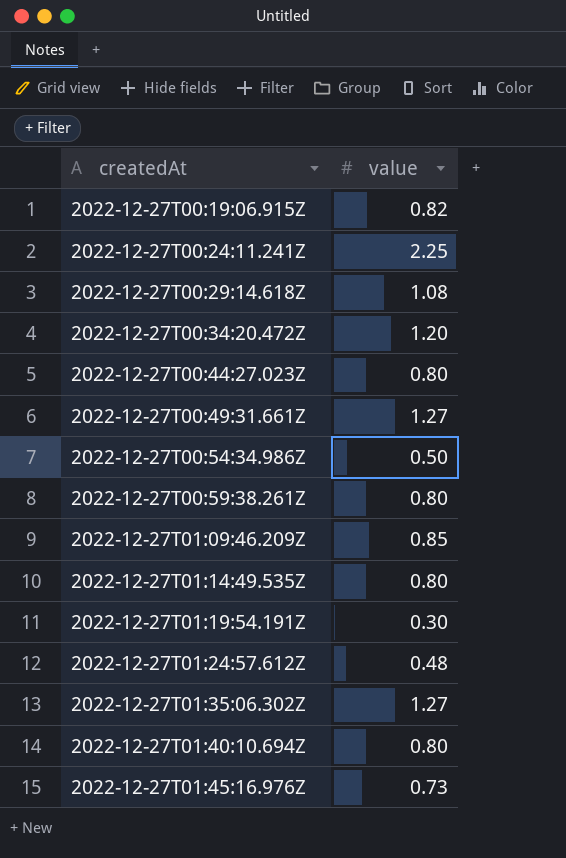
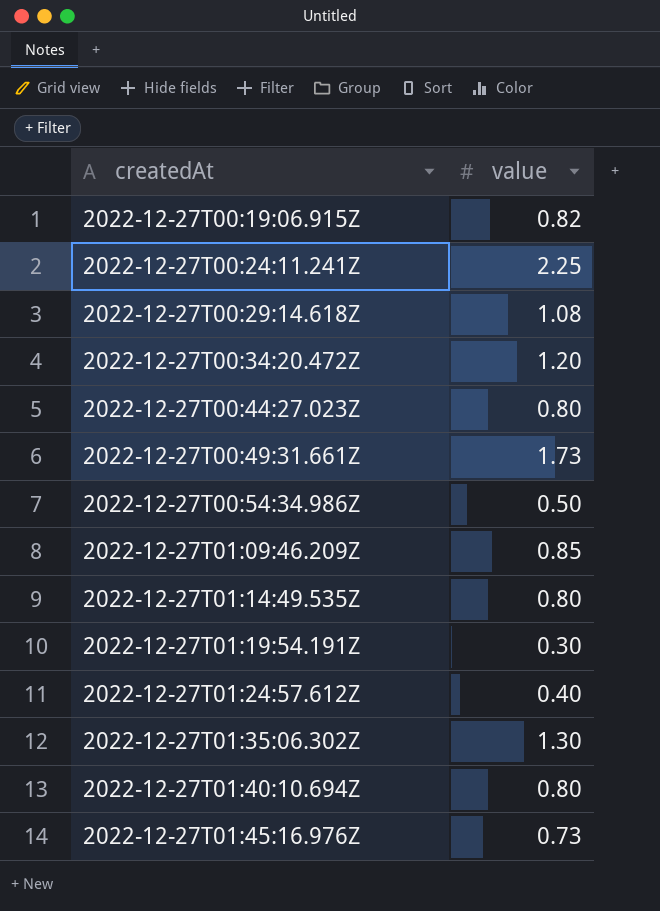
row 2022-12-27T00:59:38.261Z: 0.80 -> none
2022-12-27T00:49:31.661Z | value: 1.27 -> 1.73
2022-12-27T01:24:57.612Z | value: 0.48 -> 0.40
2022-12-27T01:35:06.302Z | value: 1.27 -> 1.30

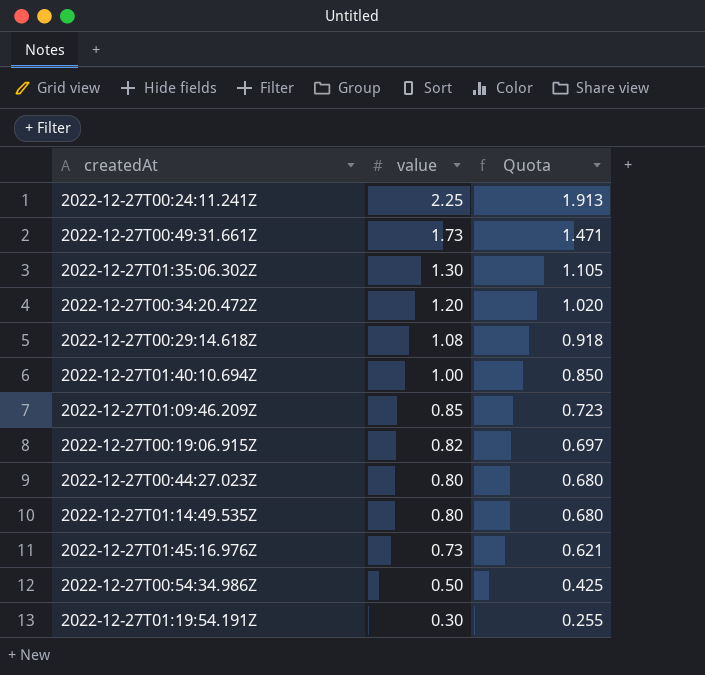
row order: createdAt ascending -> value descending
column Quota | formula: none -> [value] * 0.85
row 2022-12-27T01:24:57.612Z: 0.40 -> none
2022-12-27T01:40:10.694Z | value: 0.80 -> 1.00

